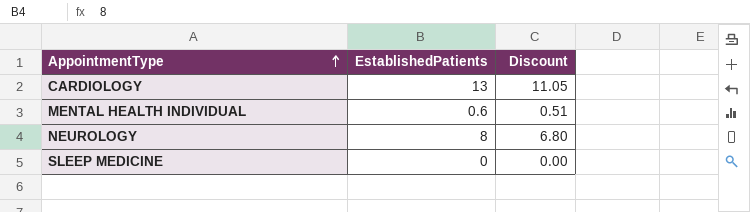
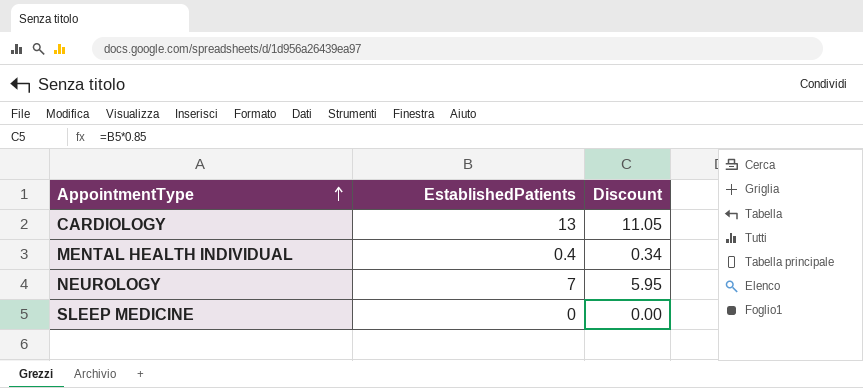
MENTAL HEALTH INDIVIDUAL | EstablishedPatients: 0.6 -> 0.4
MENTAL HEALTH INDIVIDUAL | Discount: 0.51 -> 0.34
NEUROLOGY | EstablishedPatients: 8 -> 7
NEUROLOGY | Discount: 6.80 -> 5.95

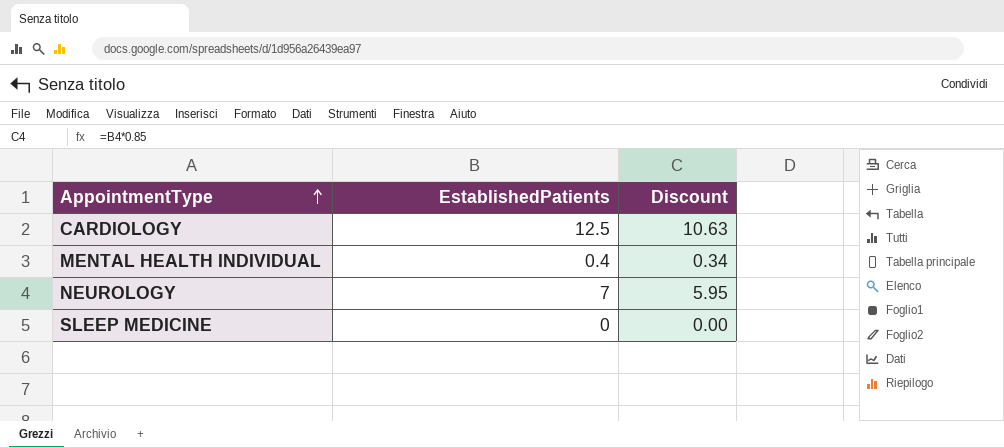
CARDIOLOGY | EstablishedPatients: 13 -> 12.5
CARDIOLOGY | Discount: 11.05 -> 10.63

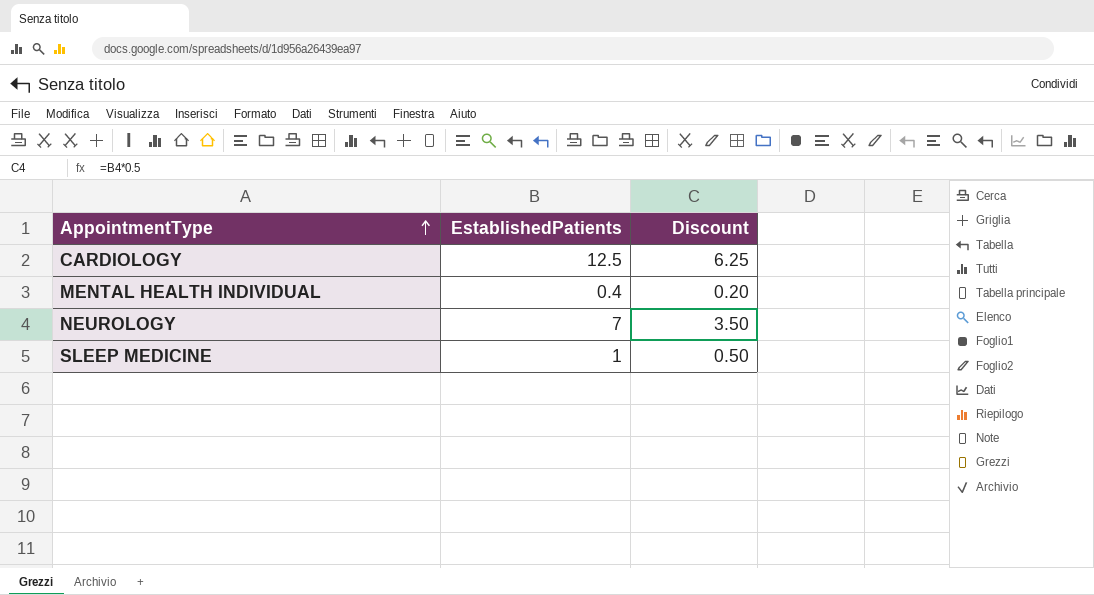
column Discount | formula: [EstablishedPatients] * 0.85 -> [EstablishedPatients] * 0.5
SLEEP MEDICINE | EstablishedPatients: 0 -> 1

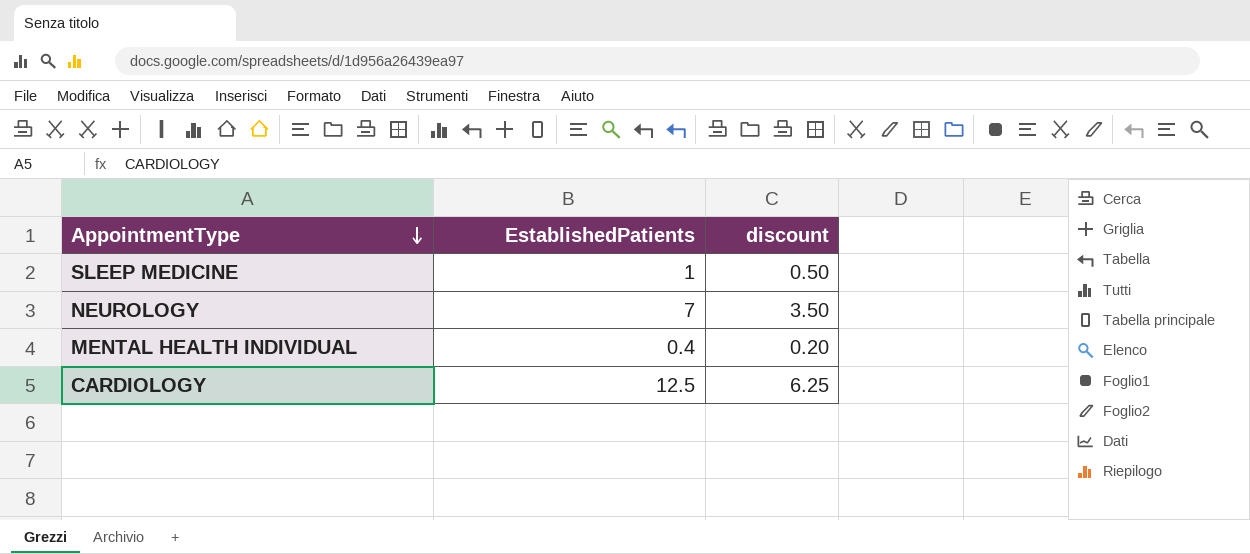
row order: AppointmentType ascending -> AppointmentType descending
column name: Discount -> discount

